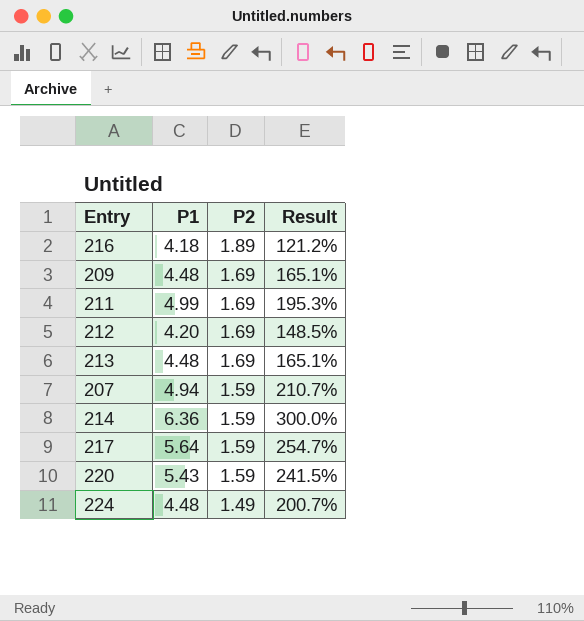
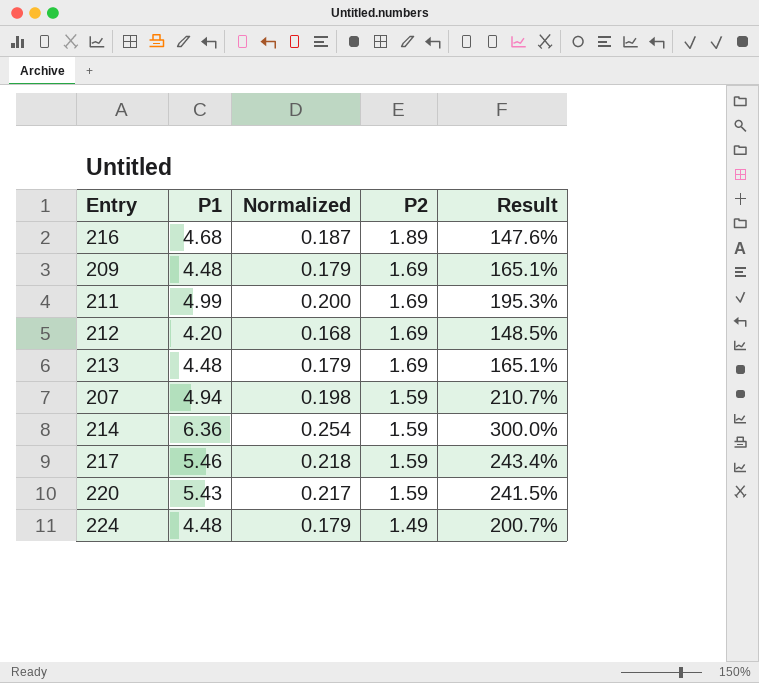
column Normalized | formula: none -> [P1] * 0.04
216 | P1: 4.18 -> 4.68
216 | Result: 121.2% -> 147.6%
217 | P1: 5.64 -> 5.46
217 | Result: 254.7% -> 243.4%

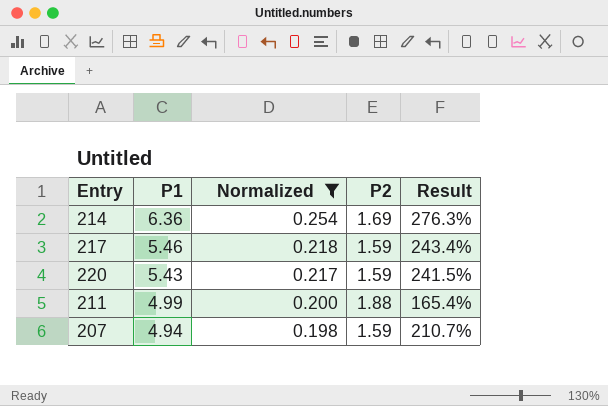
filter: none -> Normalized >= 0.198
row order: P2 descending -> P1 descending
214 | P2: 1.59 -> 1.69
214 | Result: 300.0% -> 276.3%
211 | P2: 1.69 -> 1.88
211 | Result: 195.3% -> 165.4%

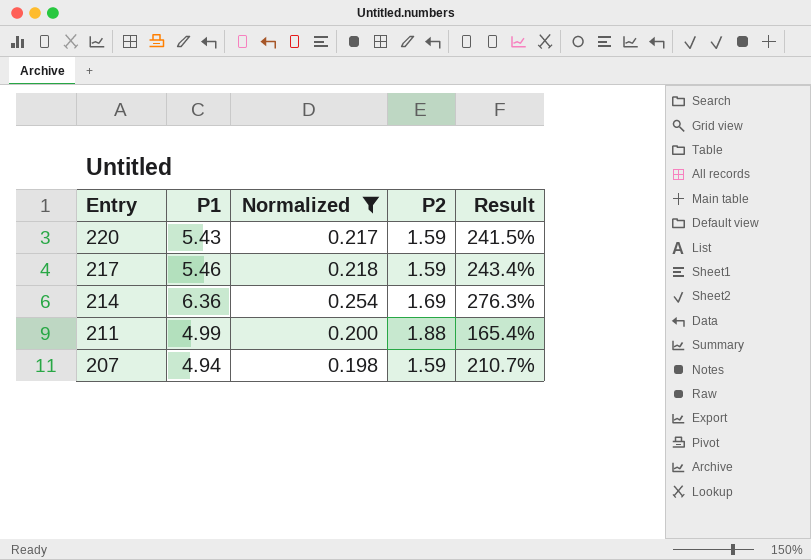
row order: P1 descending -> Entry descending

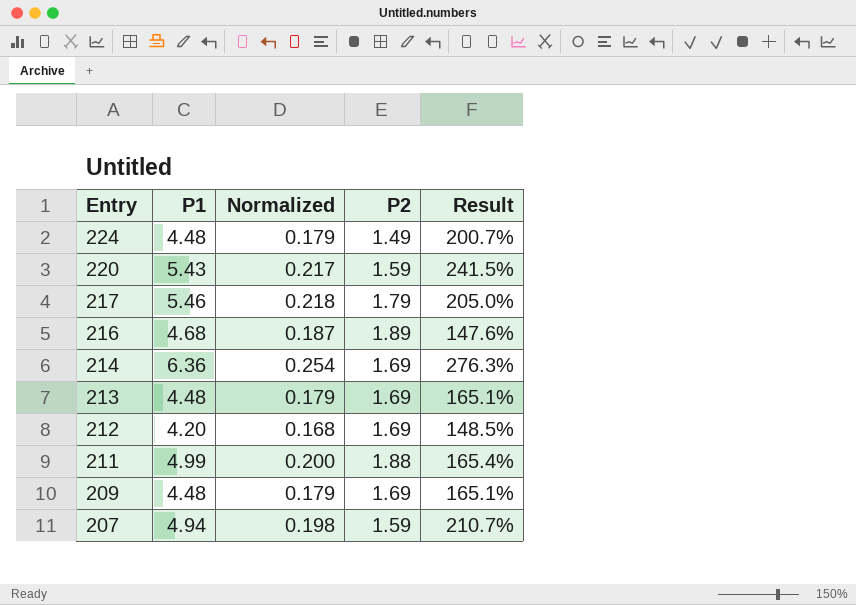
filter: Normalized >= 0.198 -> none
217 | P2: 1.59 -> 1.79
217 | Result: 243.4% -> 205.0%

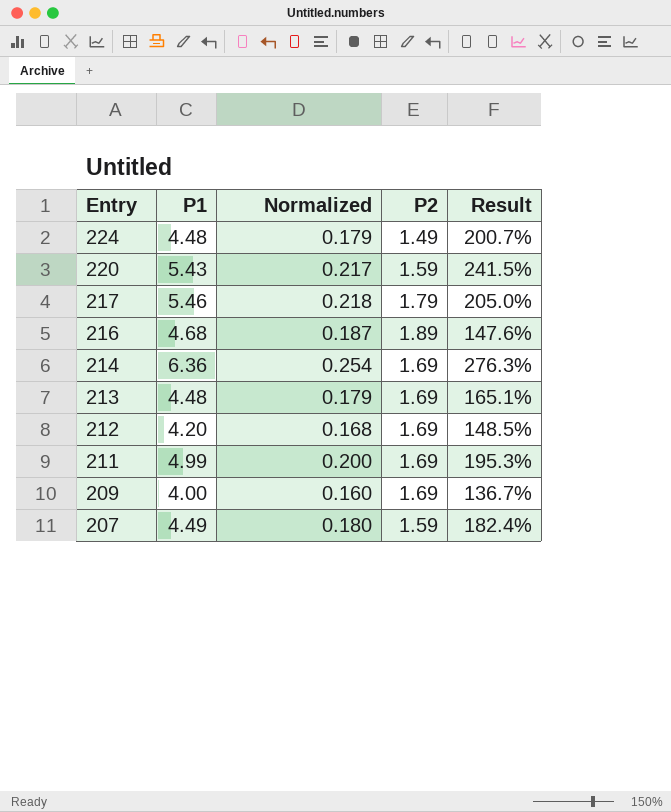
211 | P2: 1.88 -> 1.69
211 | Result: 165.4% -> 195.3%
209 | P1: 4.48 -> 4.00
209 | Normalized: 0.179 -> 0.160
209 | Result: 165.1% -> 136.7%
207 | P1: 4.94 -> 4.49
207 | Normalized: 0.198 -> 0.180
207 | Result: 210.7% -> 182.4%

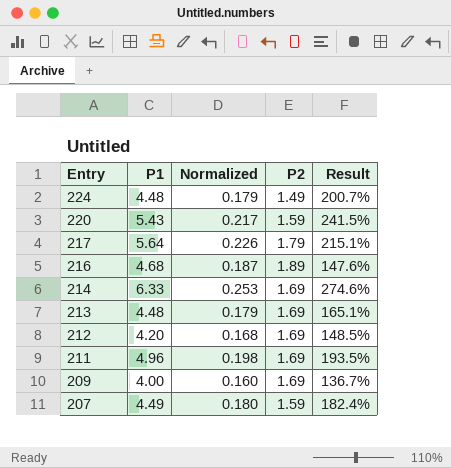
217 | P1: 5.46 -> 5.64
217 | Normalized: 0.218 -> 0.226
217 | Result: 205.0% -> 215.1%
214 | P1: 6.36 -> 6.33
214 | Normalized: 0.254 -> 0.253
214 | Result: 276.3% -> 274.6%
211 | P1: 4.99 -> 4.96
211 | Normalized: 0.200 -> 0.198
211 | Result: 195.3% -> 193.5%

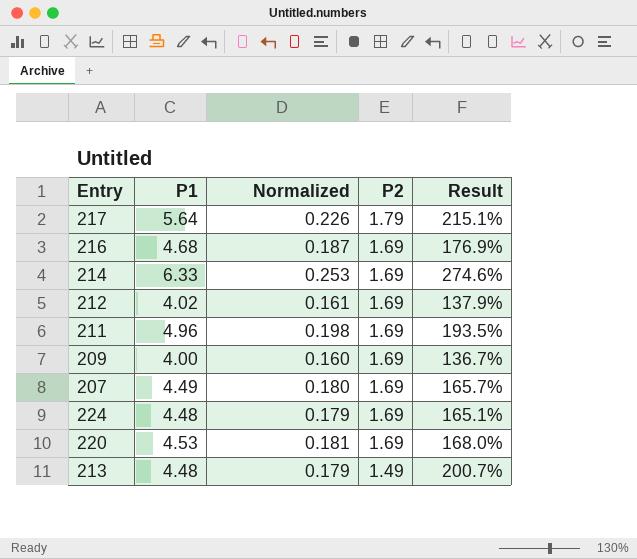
row order: Entry descending -> P2 descending
216 | P2: 1.89 -> 1.69
216 | Result: 147.6% -> 176.9%
212 | P1: 4.20 -> 4.02
212 | Normalized: 0.168 -> 0.161
212 | Result: 148.5% -> 137.9%
207 | P2: 1.59 -> 1.69
207 | Result: 182.4% -> 165.7%
224 | P2: 1.49 -> 1.69
224 | Result: 200.7% -> 165.1%
220 | P1: 5.43 -> 4.53
220 | Normalized: 0.217 -> 0.181
220 | P2: 1.59 -> 1.69
220 | Result: 241.5% -> 168.0%
213 | P2: 1.69 -> 1.49
213 | Result: 165.1% -> 200.7%

